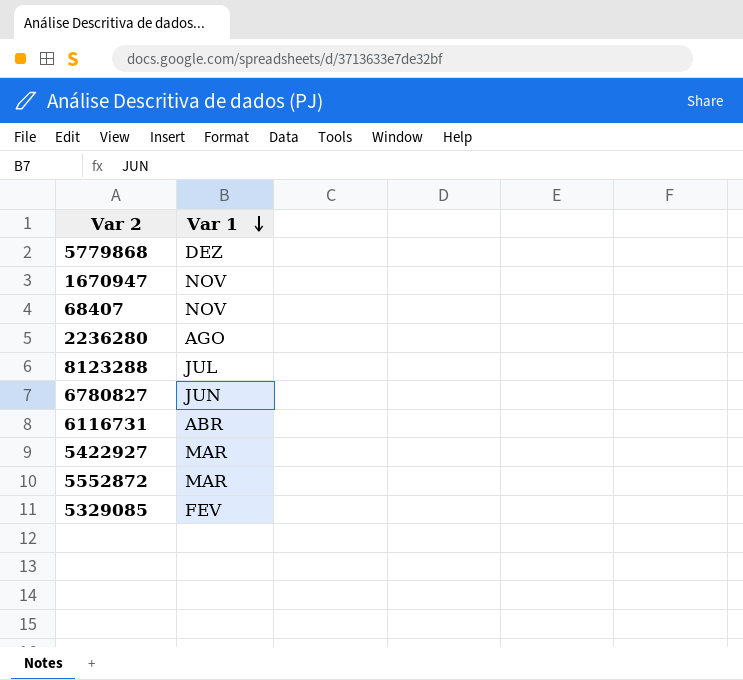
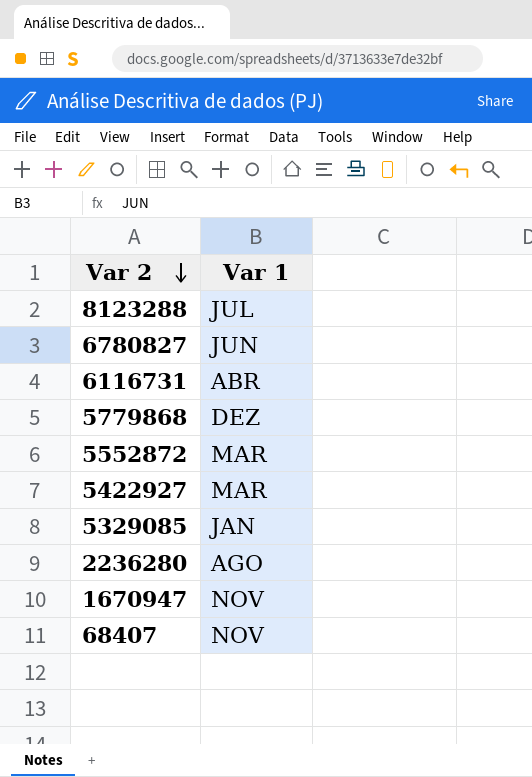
row order: Var 1 descending -> Var 2 descending
5329085 | Var 1: FEV -> JAN

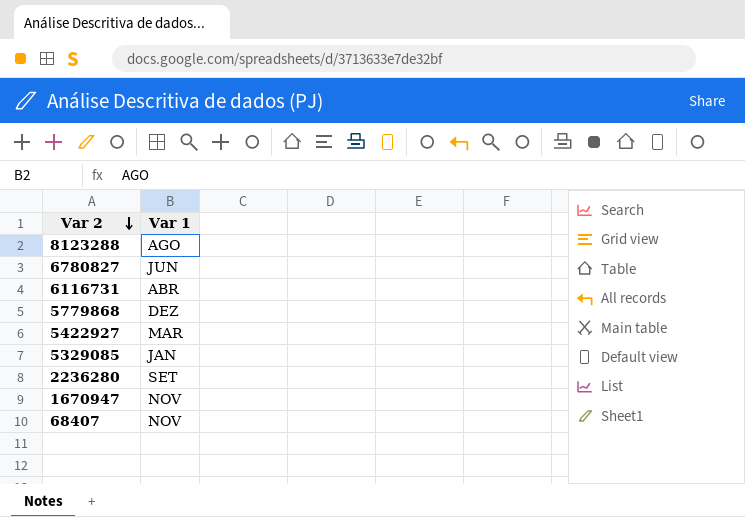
row 5552872: MAR -> none
8123288 | Var 1: JUL -> AGO
2236280 | Var 1: AGO -> SET

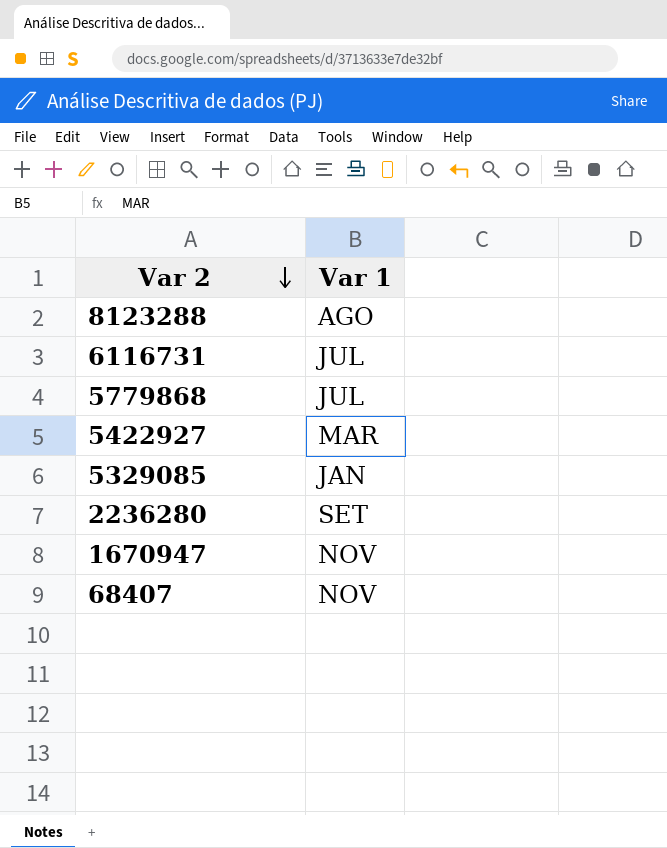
row 6780827: JUN -> none
6116731 | Var 1: ABR -> JUL
5779868 | Var 1: DEZ -> JUL

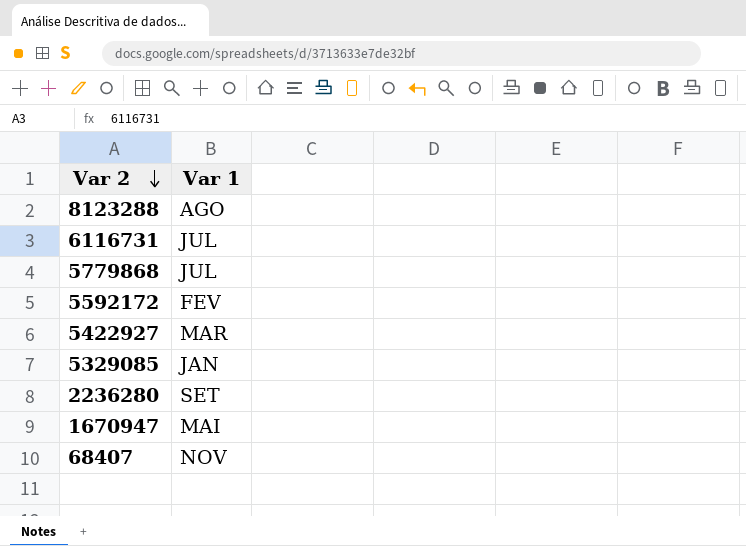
row 5592172: none -> FEV
1670947 | Var 1: NOV -> MAI

